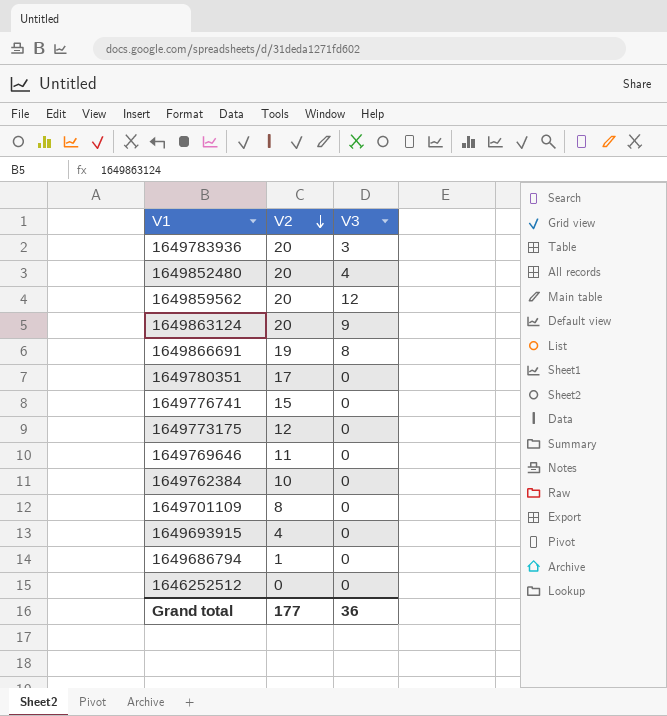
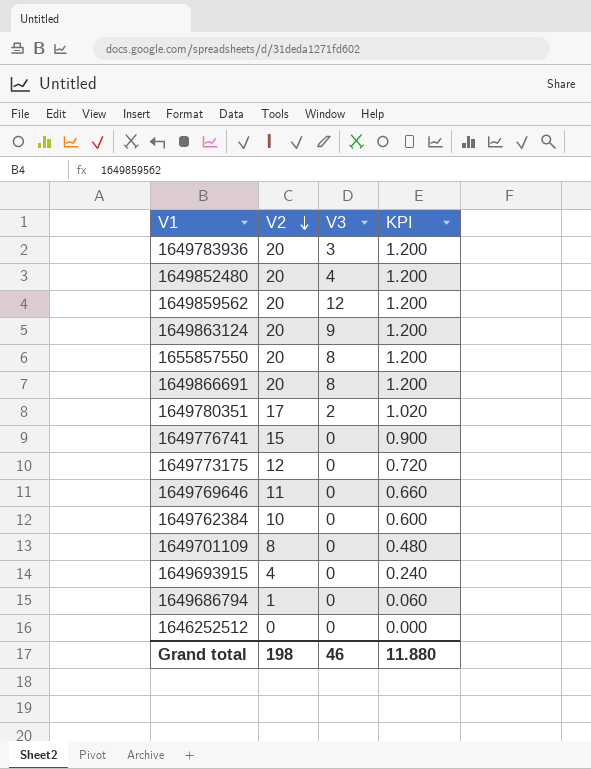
column KPI | formula: none -> [V2] * 0.06
row 1655857550: none -> 20 | 8 | 1.200
1649866691 | V2: 19 -> 20
1649780351 | V3: 0 -> 2
Grand total | V2: 177 -> 198
Grand total | V3: 36 -> 46

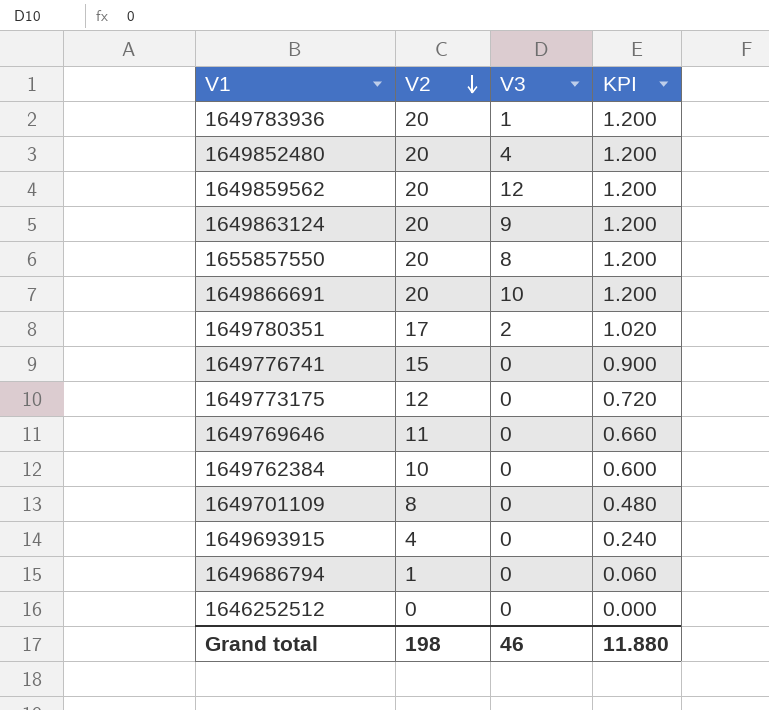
1649783936 | V3: 3 -> 1
1649866691 | V3: 8 -> 10

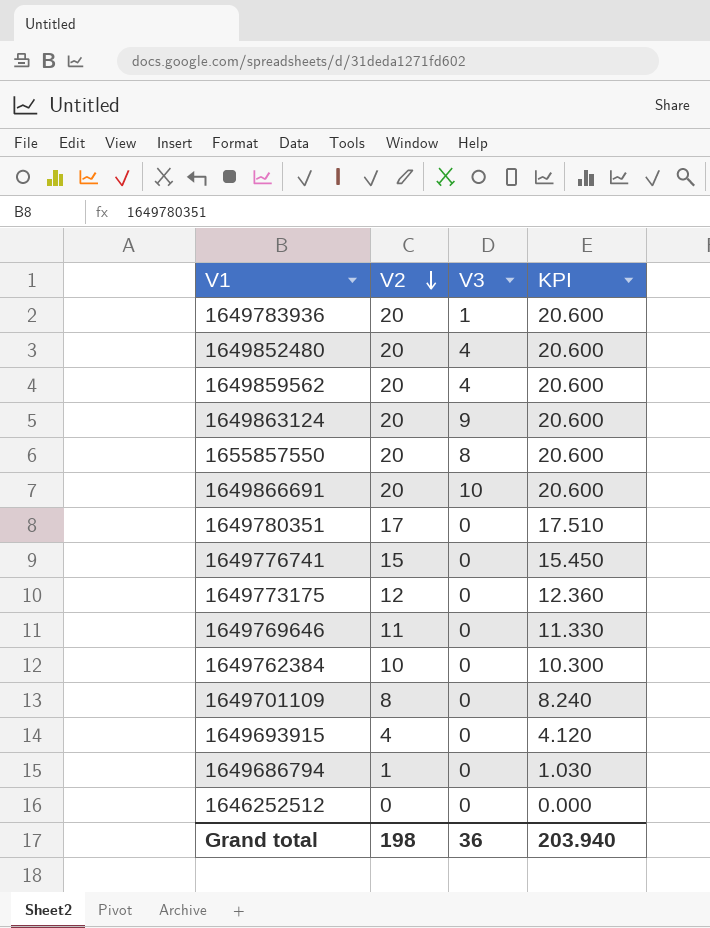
column KPI | formula: [V2] * 0.06 -> [V2] * 1.03
1649859562 | V3: 12 -> 4
1649780351 | V3: 2 -> 0
Grand total | V3: 46 -> 36
Grand total | KPI: 11.880 -> 203.940

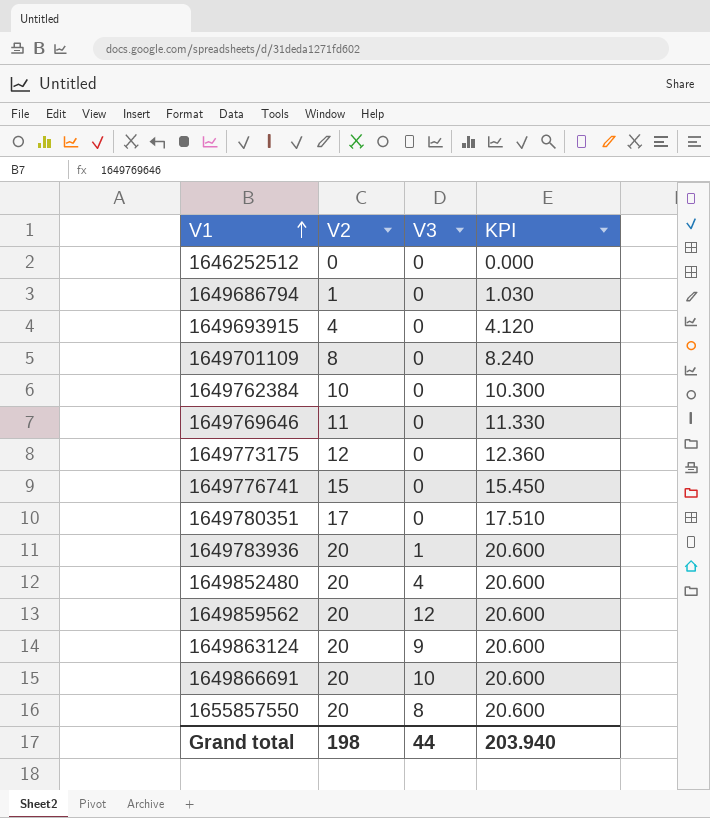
row order: V2 descending -> V1 ascending
1649859562 | V3: 4 -> 12
Grand total | V3: 36 -> 44

